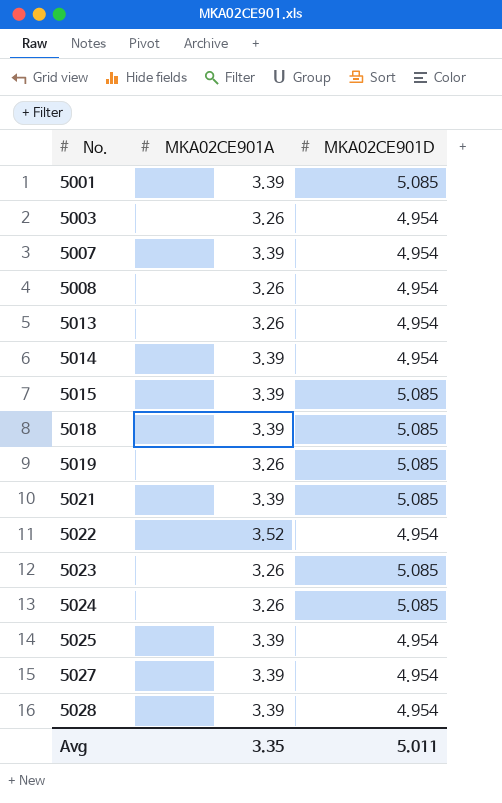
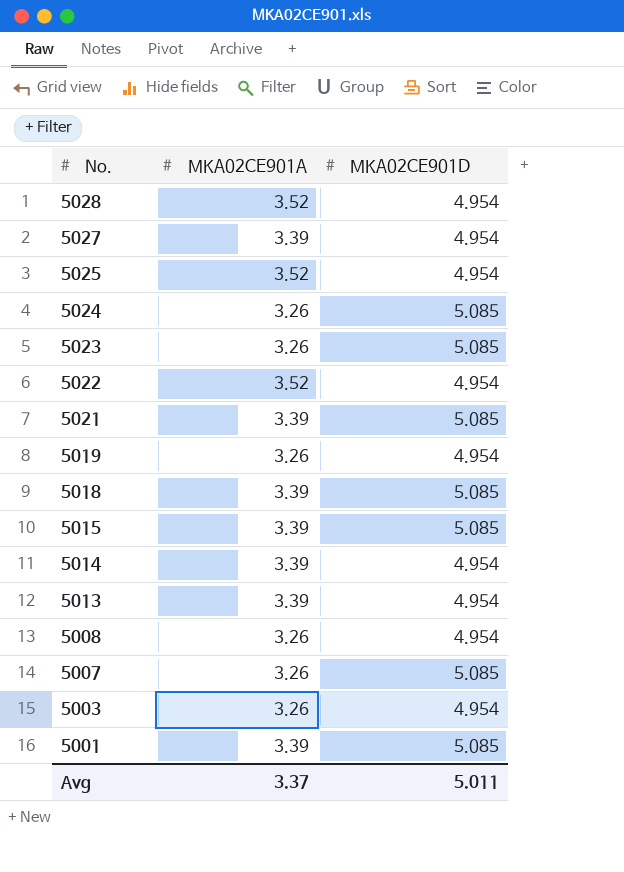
row order: No. ascending -> No. descending
5028 | MKA02CE901A: 3.39 -> 3.52
5025 | MKA02CE901A: 3.39 -> 3.52
5019 | MKA02CE901D: 5.085 -> 4.954
5013 | MKA02CE901A: 3.26 -> 3.39
5007 | MKA02CE901A: 3.39 -> 3.26
5007 | MKA02CE901D: 4.954 -> 5.085
Avg | MKA02CE901A: 3.35 -> 3.37

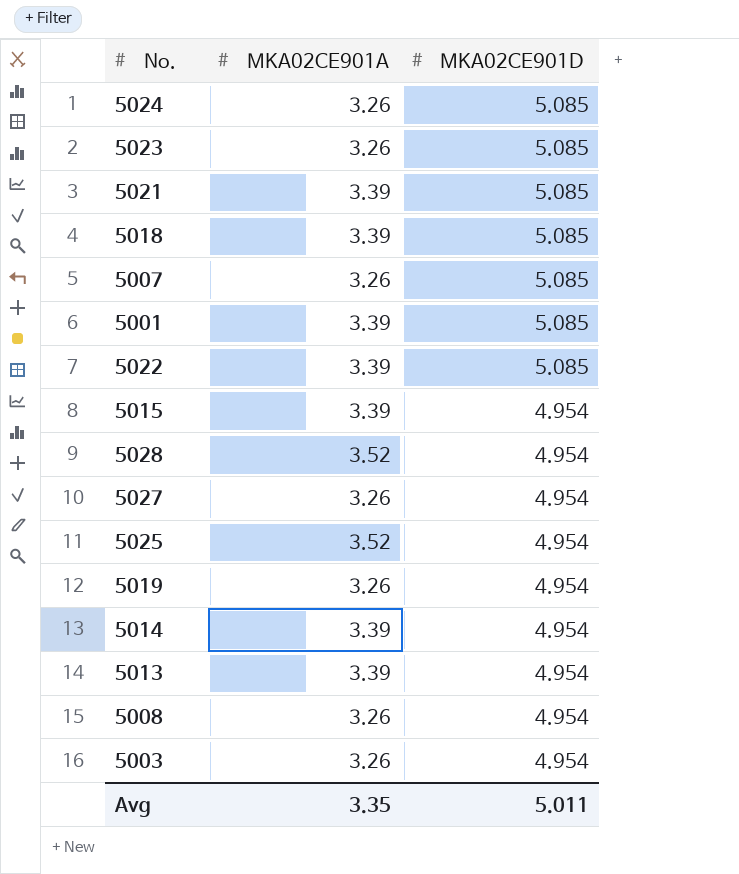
row order: No. descending -> MKA02CE901D descending
5022 | MKA02CE901A: 3.52 -> 3.39
5022 | MKA02CE901D: 4.954 -> 5.085
5015 | MKA02CE901D: 5.085 -> 4.954
5027 | MKA02CE901A: 3.39 -> 3.26
Avg | MKA02CE901A: 3.37 -> 3.35

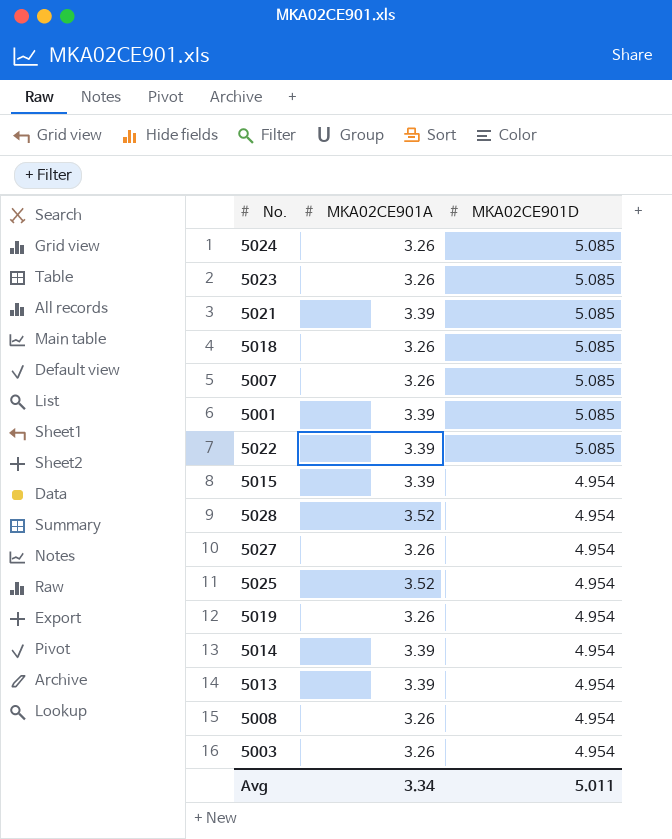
5018 | MKA02CE901A: 3.39 -> 3.26
Avg | MKA02CE901A: 3.35 -> 3.34

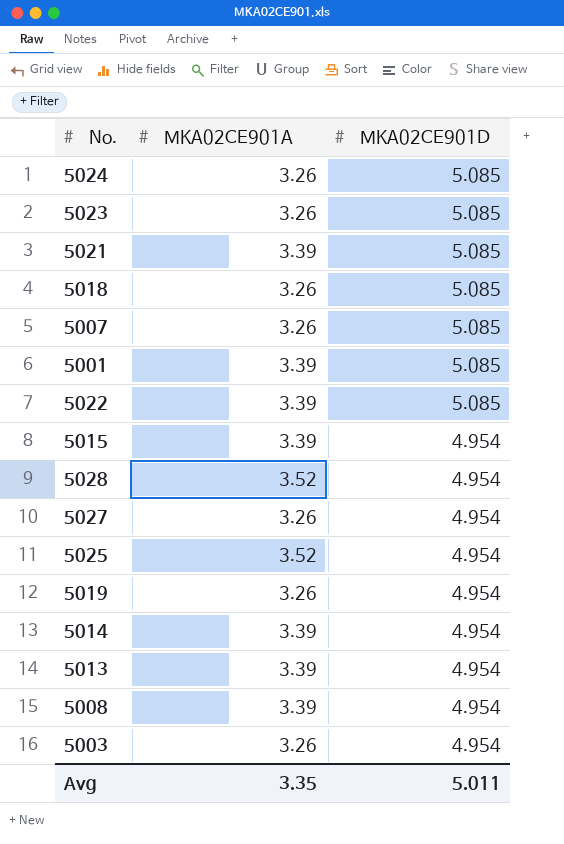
5008 | MKA02CE901A: 3.26 -> 3.39
Avg | MKA02CE901A: 3.34 -> 3.35

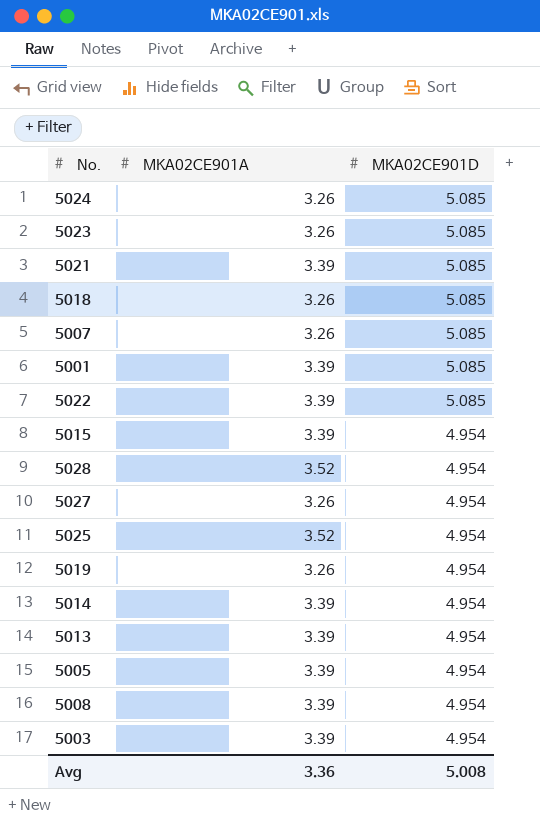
row 5005: none -> 3.39 | 4.954
5003 | MKA02CE901A: 3.26 -> 3.39
Avg | MKA02CE901A: 3.35 -> 3.36
Avg | MKA02CE901D: 5.011 -> 5.008

